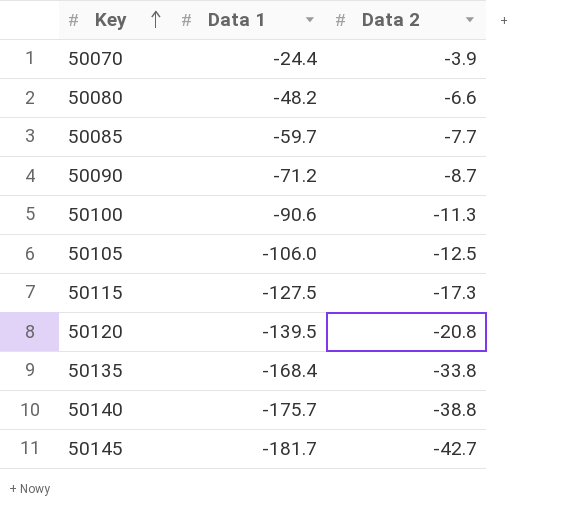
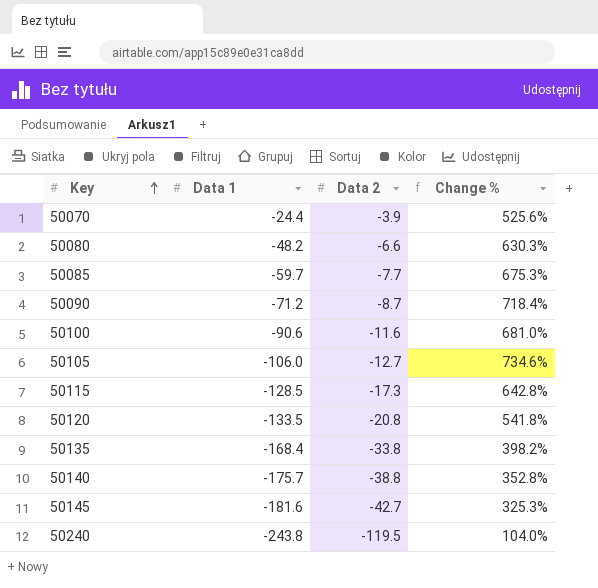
column Change % | formula: none -> ([Data 1] - [Data 2]) / [Data 2]
50100 | Data 2: -11.3 -> -11.6
50105 | Data 2: -12.5 -> -12.7
50115 | Data 1: -127.5 -> -128.5
50120 | Data 1: -139.5 -> -133.5
50145 | Data 1: -181.7 -> -181.6
row 50240: none -> -243.8 | -119.5 | 104.0%

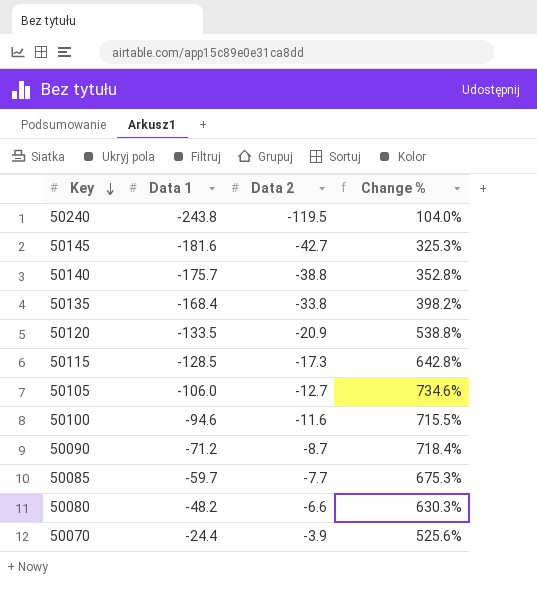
row order: Key ascending -> Key descending
50120 | Data 2: -20.8 -> -20.9
50120 | Change %: 541.8% -> 538.8%
50100 | Data 1: -90.6 -> -94.6
50100 | Change %: 681.0% -> 715.5%

